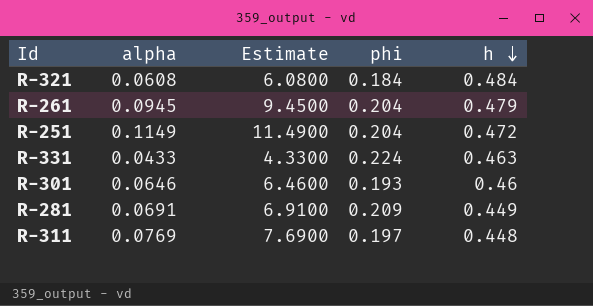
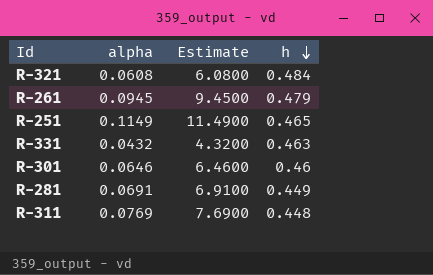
column phi | position: 4 -> none
R-251 | h: 0.472 -> 0.465
R-331 | alpha: 0.0433 -> 0.0432
R-331 | Estimate: 4.3300 -> 4.3200

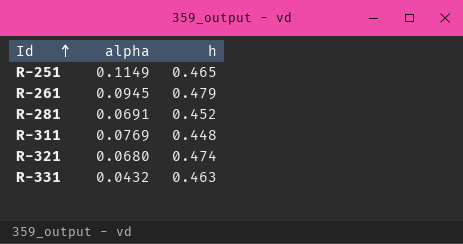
row order: h descending -> Id ascending
column Estimate | formula: [alpha] * 100 -> none
row R-301: 0.0646 | 6.4600 | 0.46 -> none
R-281 | h: 0.449 -> 0.452
R-321 | alpha: 0.0608 -> 0.0680
R-321 | h: 0.484 -> 0.474

